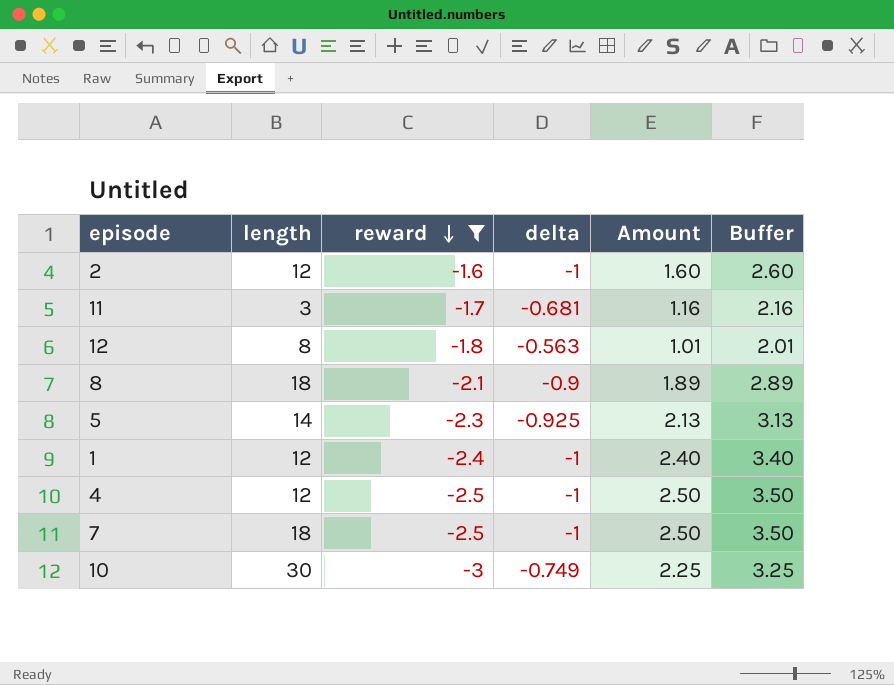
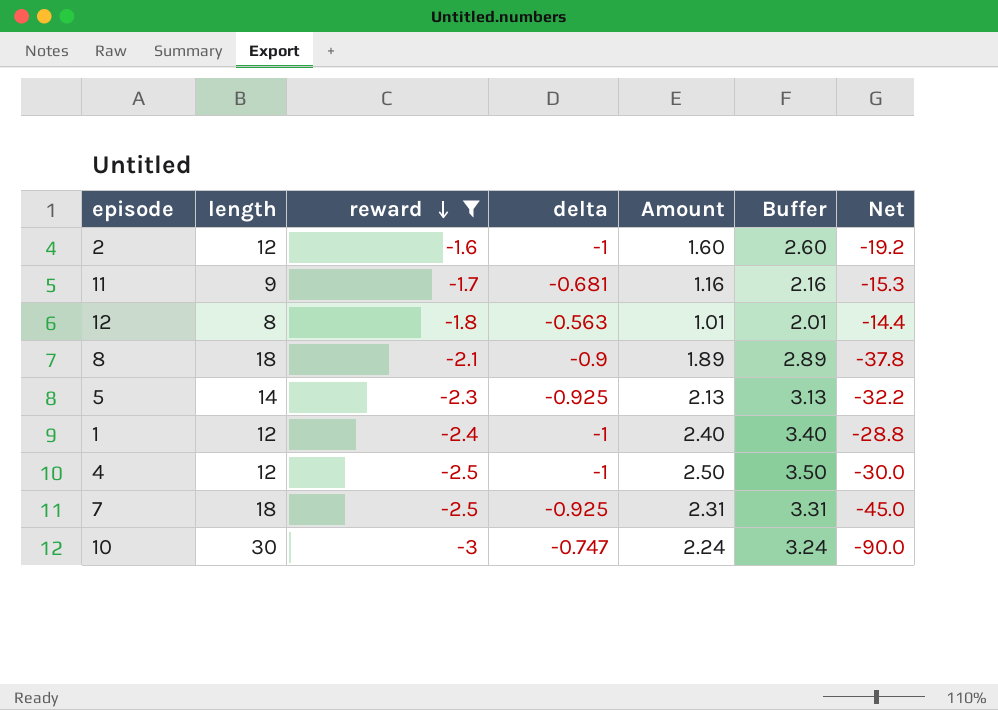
column Net | formula: none -> [length] * [reward]
11 | length: 3 -> 9
7 | delta: -1 -> -0.925
7 | Amount: 2.50 -> 2.31
7 | Buffer: 3.50 -> 3.31
10 | delta: -0.749 -> -0.747
10 | Amount: 2.25 -> 2.24
10 | Buffer: 3.25 -> 3.24

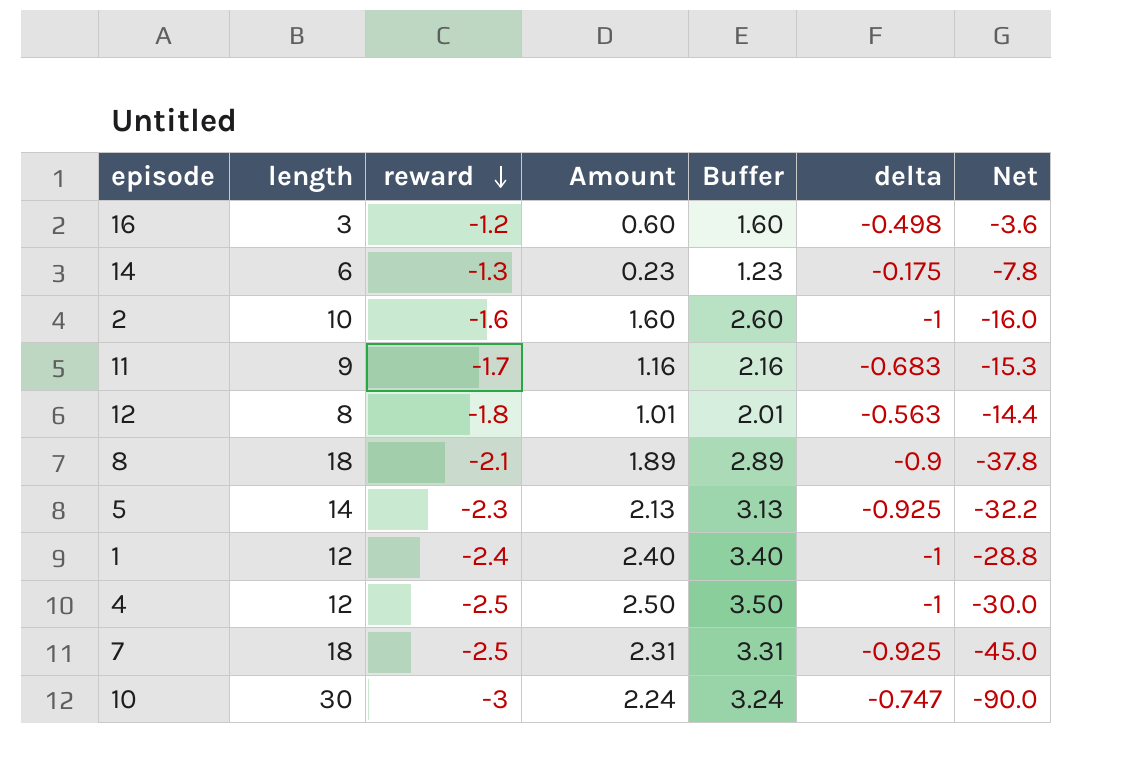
filter: reward <= -1.6 -> none
column delta | position: 4 -> 6
2 | length: 12 -> 10
2 | Net: -19.2 -> -16.0
11 | delta: -0.681 -> -0.683

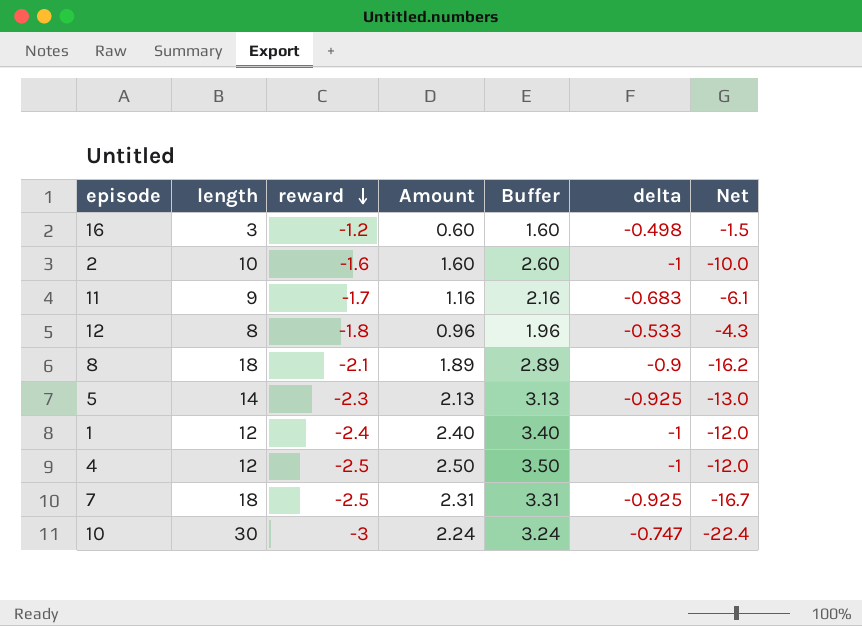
column Net | formula: [length] * [reward] -> [length] * [delta]
row 14: 6 | -1.3 | 0.23 | 1.23 | -0.175 | -7.8 -> none
12 | Amount: 1.01 -> 0.96
12 | Buffer: 2.01 -> 1.96
12 | delta: -0.563 -> -0.533

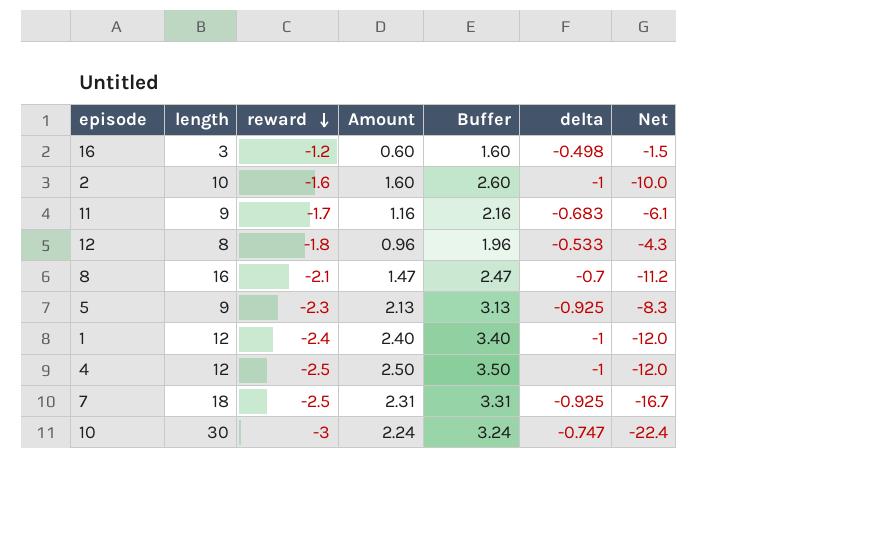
8 | length: 18 -> 16
8 | Amount: 1.89 -> 1.47
8 | Buffer: 2.89 -> 2.47
8 | delta: -0.9 -> -0.7
8 | Net: -16.2 -> -11.2
5 | length: 14 -> 9
5 | Net: -13.0 -> -8.3

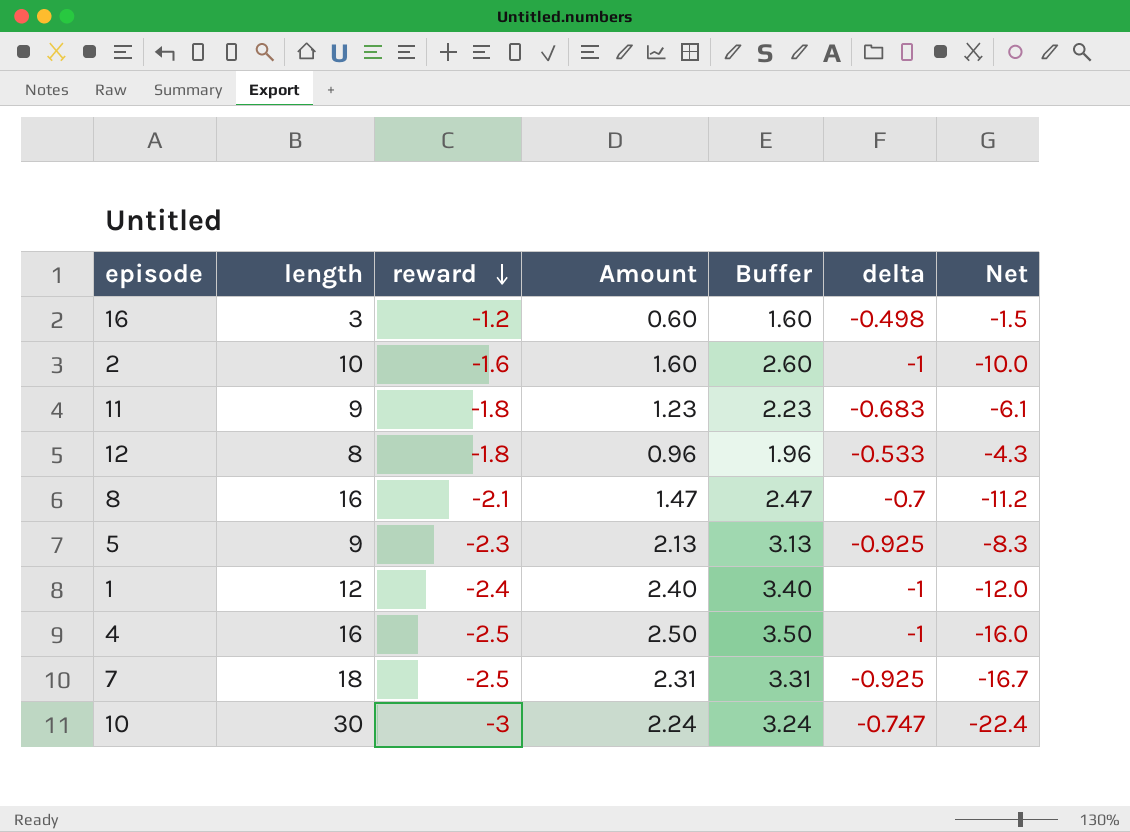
11 | reward: -1.7 -> -1.8
11 | Amount: 1.16 -> 1.23
11 | Buffer: 2.16 -> 2.23
4 | length: 12 -> 16
4 | Net: -12.0 -> -16.0

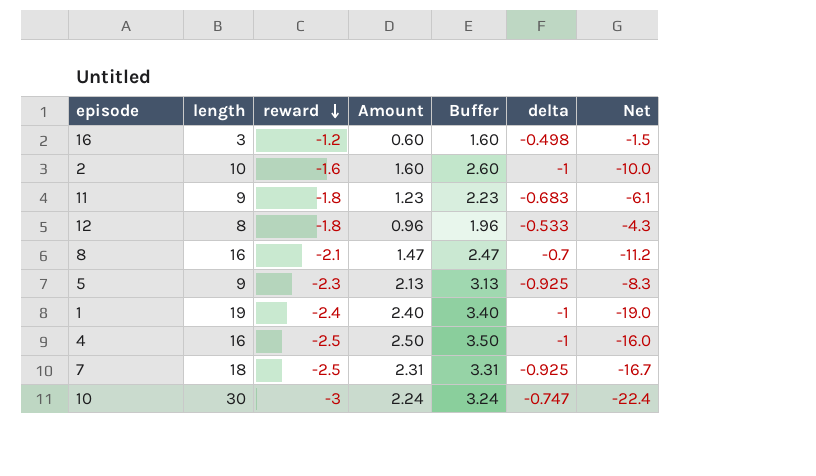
1 | length: 12 -> 19
1 | Net: -12.0 -> -19.0

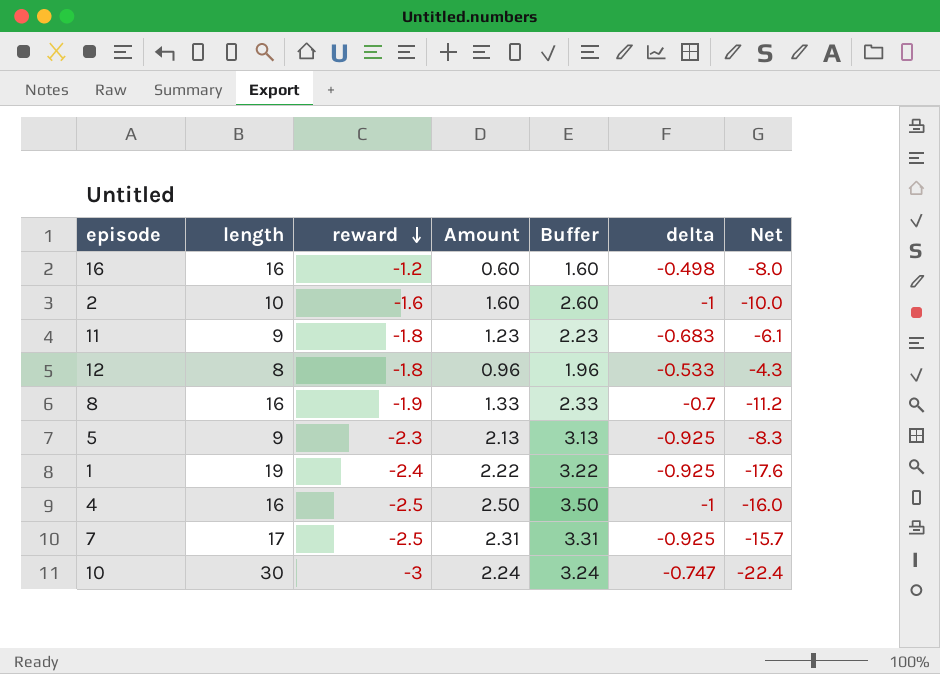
16 | length: 3 -> 16
16 | Net: -1.5 -> -8.0
8 | reward: -2.1 -> -1.9
8 | Amount: 1.47 -> 1.33
8 | Buffer: 2.47 -> 2.33
1 | Amount: 2.40 -> 2.22
1 | Buffer: 3.40 -> 3.22
1 | delta: -1 -> -0.925
1 | Net: -19.0 -> -17.6
7 | length: 18 -> 17
7 | Net: -16.7 -> -15.7

